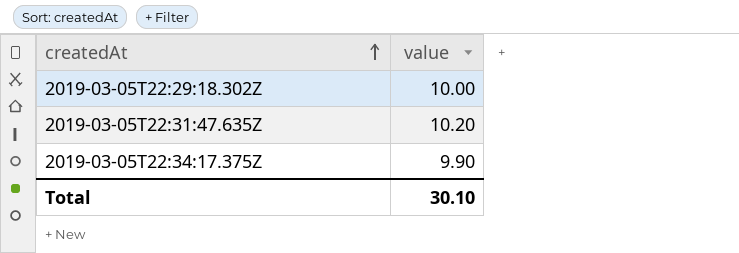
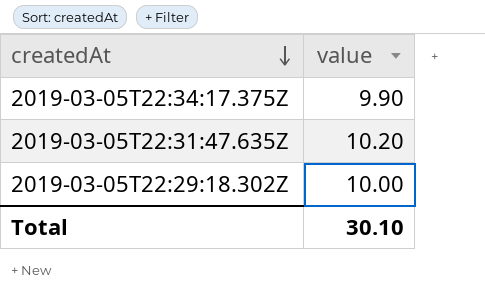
row order: createdAt ascending -> createdAt descending

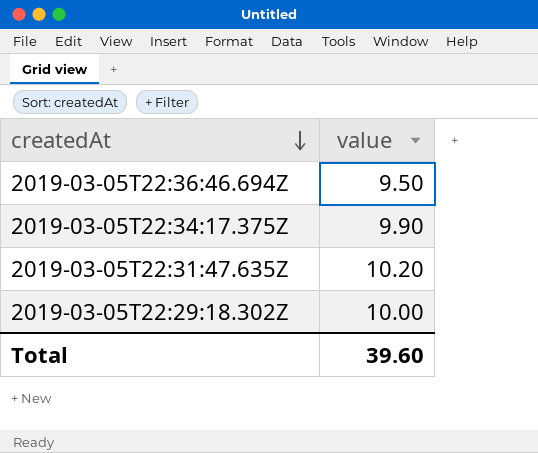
row 2019-03-05T22:36:46.694Z: none -> 9.50
Total | value: 30.10 -> 39.60

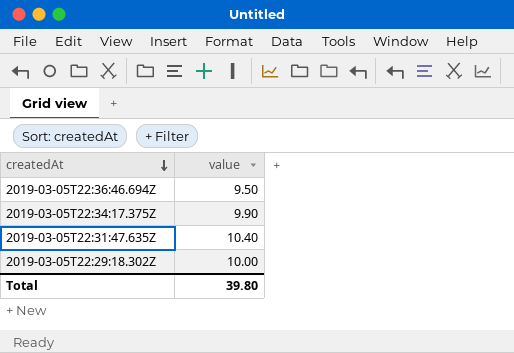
2019-03-05T22:31:47.635Z | value: 10.20 -> 10.40
Total | value: 39.60 -> 39.80

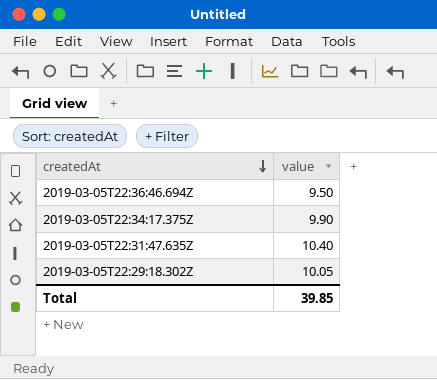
2019-03-05T22:29:18.302Z | value: 10.00 -> 10.05
Total | value: 39.80 -> 39.85

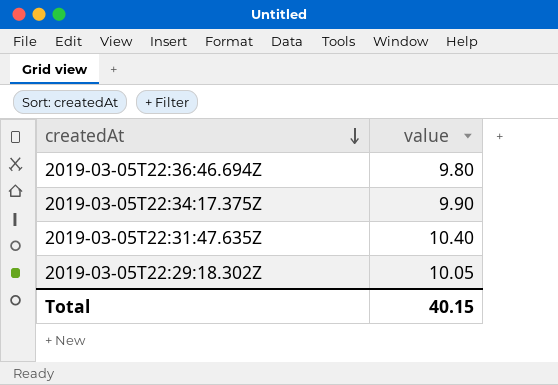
2019-03-05T22:36:46.694Z | value: 9.50 -> 9.80
Total | value: 39.85 -> 40.15

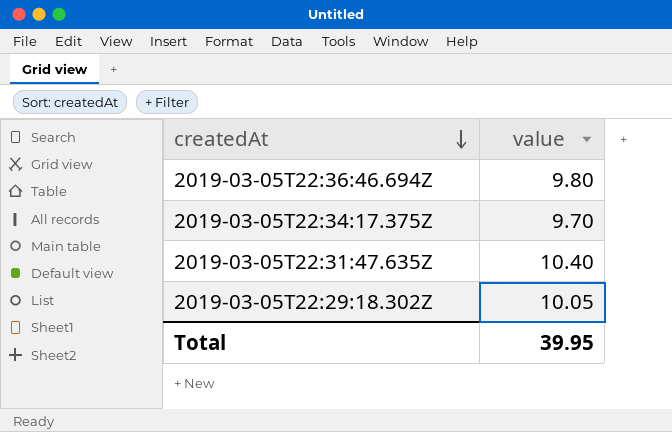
2019-03-05T22:34:17.375Z | value: 9.90 -> 9.70
Total | value: 40.15 -> 39.95

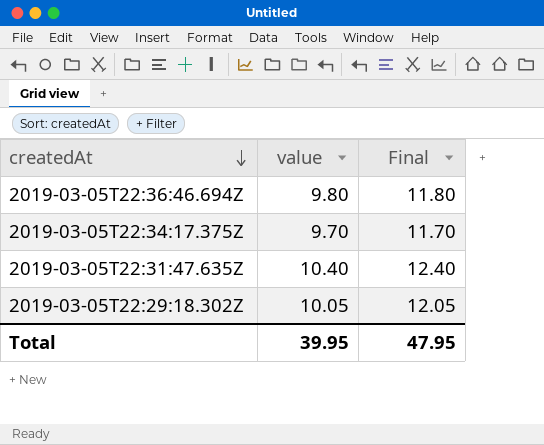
column Final | formula: none -> [value] + 2

